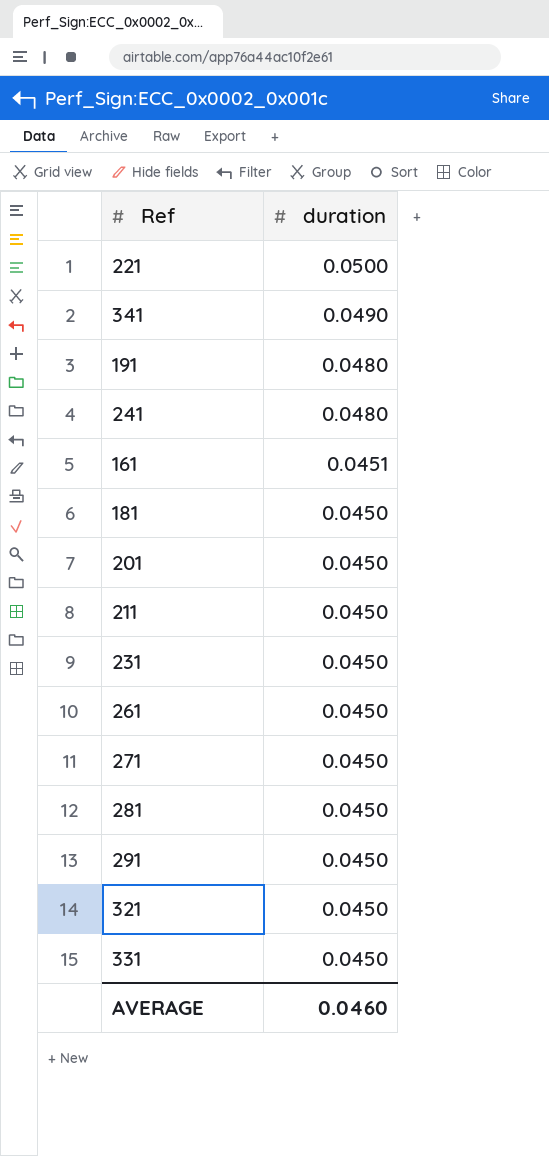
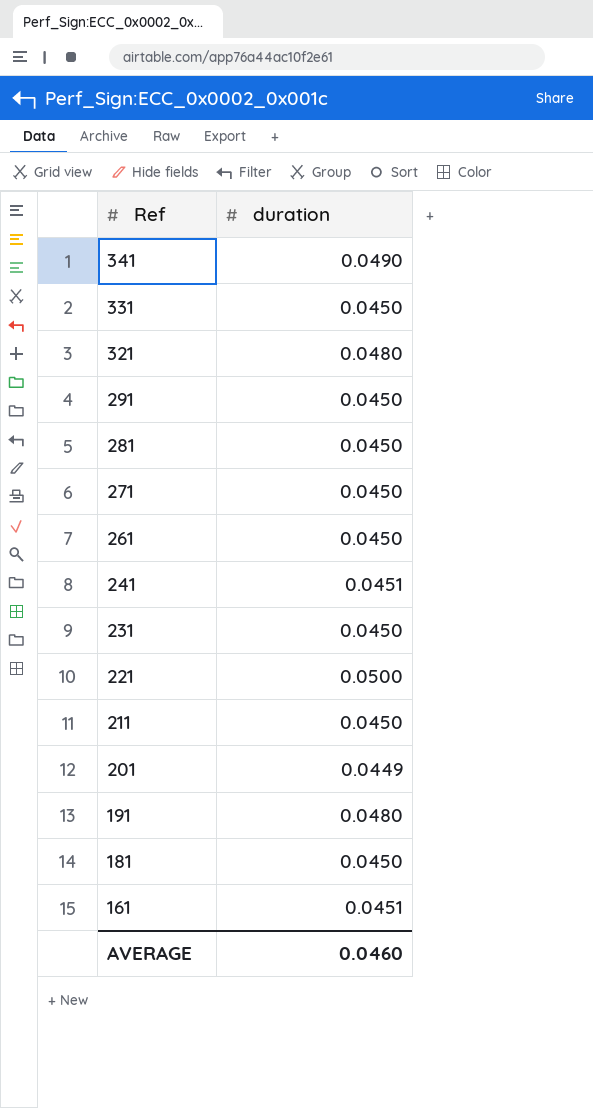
row order: duration descending -> Ref descending
321 | duration: 0.0450 -> 0.0480
241 | duration: 0.0480 -> 0.0451
201 | duration: 0.0450 -> 0.0449

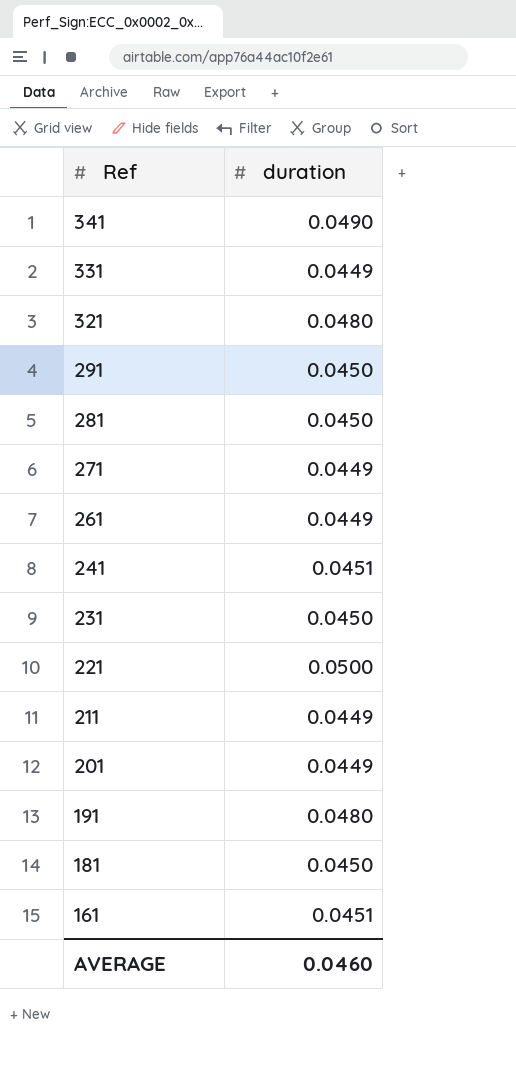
331 | duration: 0.0450 -> 0.0449
271 | duration: 0.0450 -> 0.0449
261 | duration: 0.0450 -> 0.0449
211 | duration: 0.0450 -> 0.0449

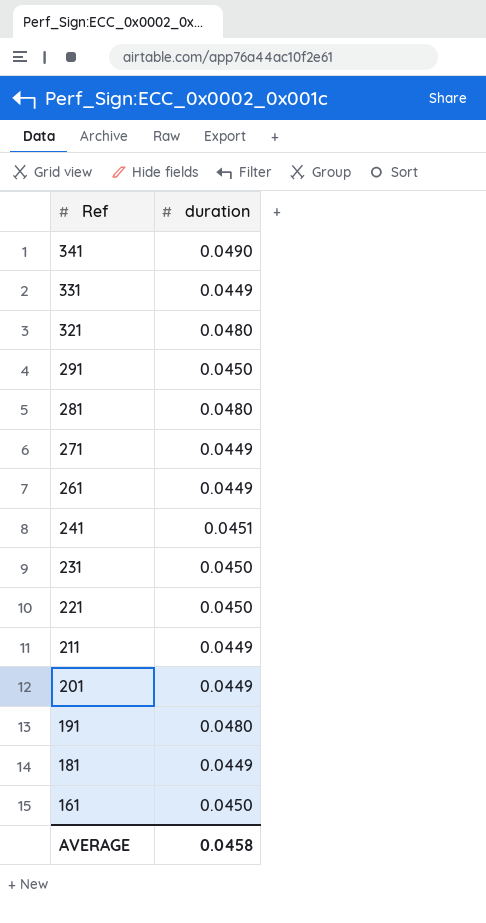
281 | duration: 0.0450 -> 0.0480
221 | duration: 0.0500 -> 0.0450
181 | duration: 0.0450 -> 0.0449
161 | duration: 0.0451 -> 0.0450
AVERAGE | duration: 0.0460 -> 0.0458

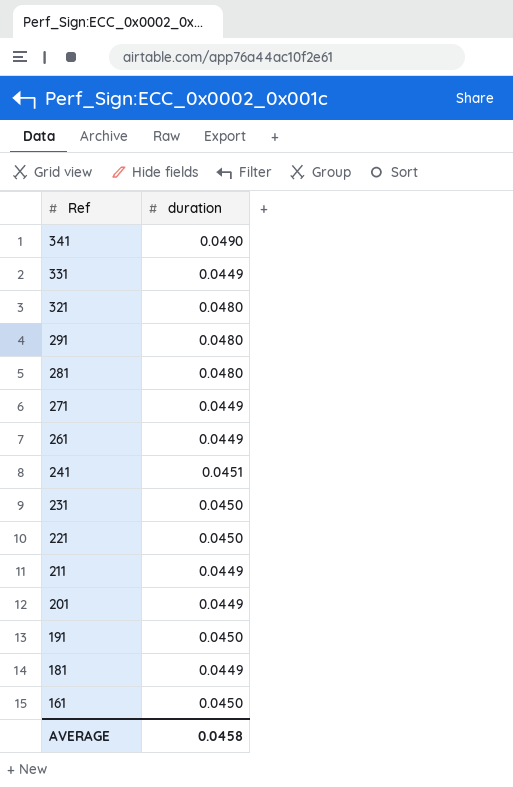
291 | duration: 0.0450 -> 0.0480
191 | duration: 0.0480 -> 0.0450

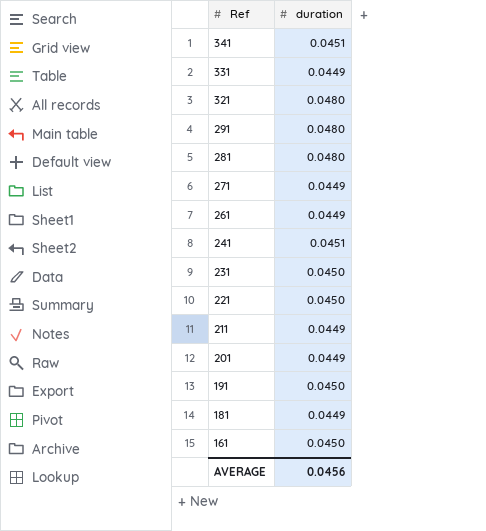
341 | duration: 0.0490 -> 0.0451
AVERAGE | duration: 0.0458 -> 0.0456

